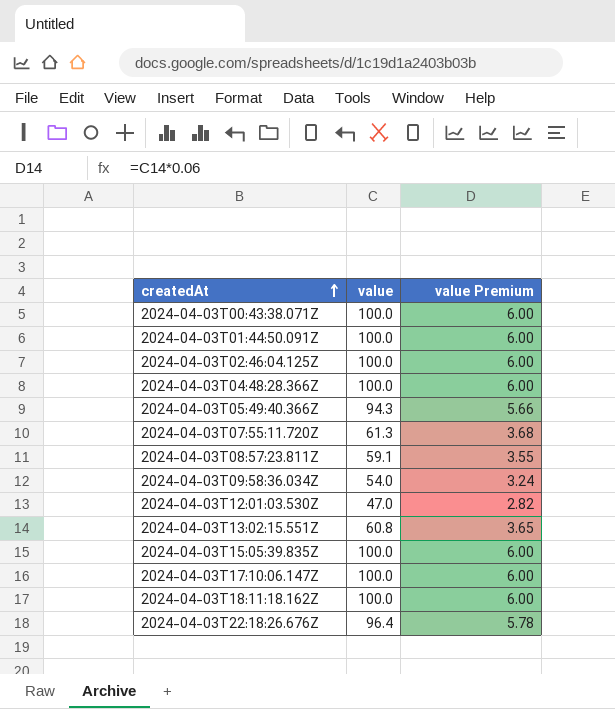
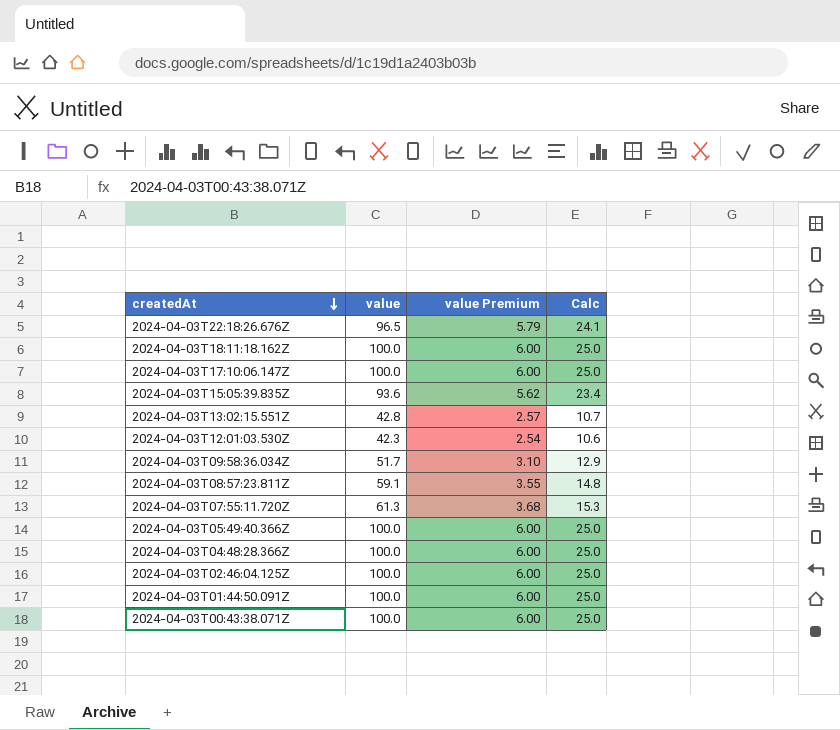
row order: createdAt ascending -> createdAt descending
column Calc | formula: none -> [value] * 0.25
2024-04-03T22:18:26.676Z | value: 96.4 -> 96.5
2024-04-03T22:18:26.676Z | value Premium: 5.78 -> 5.79
2024-04-03T15:05:39.835Z | value: 100.0 -> 93.6
2024-04-03T15:05:39.835Z | value Premium: 6.00 -> 5.62
2024-04-03T13:02:15.551Z | value: 60.8 -> 42.8
2024-04-03T13:02:15.551Z | value Premium: 3.65 -> 2.57
2024-04-03T12:01:03.530Z | value: 47.0 -> 42.3
2024-04-03T12:01:03.530Z | value Premium: 2.82 -> 2.54
2024-04-03T09:58:36.034Z | value: 54.0 -> 51.7
2024-04-03T09:58:36.034Z | value Premium: 3.24 -> 3.10
2024-04-03T05:49:40.366Z | value: 94.3 -> 100.0
2024-04-03T05:49:40.366Z | value Premium: 5.66 -> 6.00

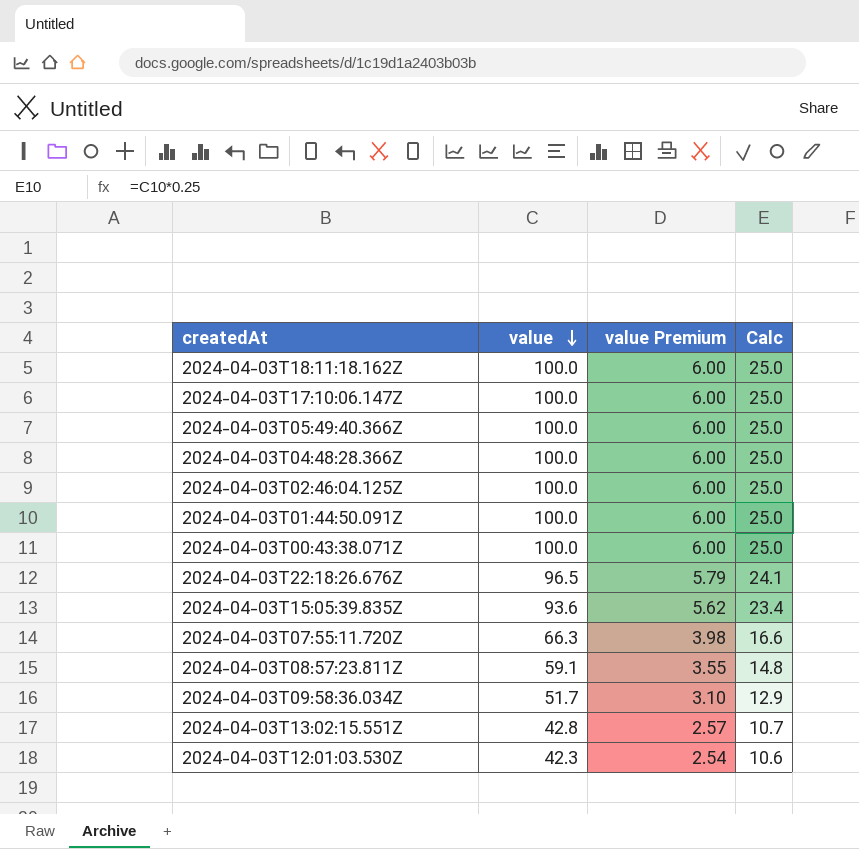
row order: createdAt descending -> value descending
2024-04-03T07:55:11.720Z | value: 61.3 -> 66.3
2024-04-03T07:55:11.720Z | value Premium: 3.68 -> 3.98
2024-04-03T07:55:11.720Z | Calc: 15.3 -> 16.6

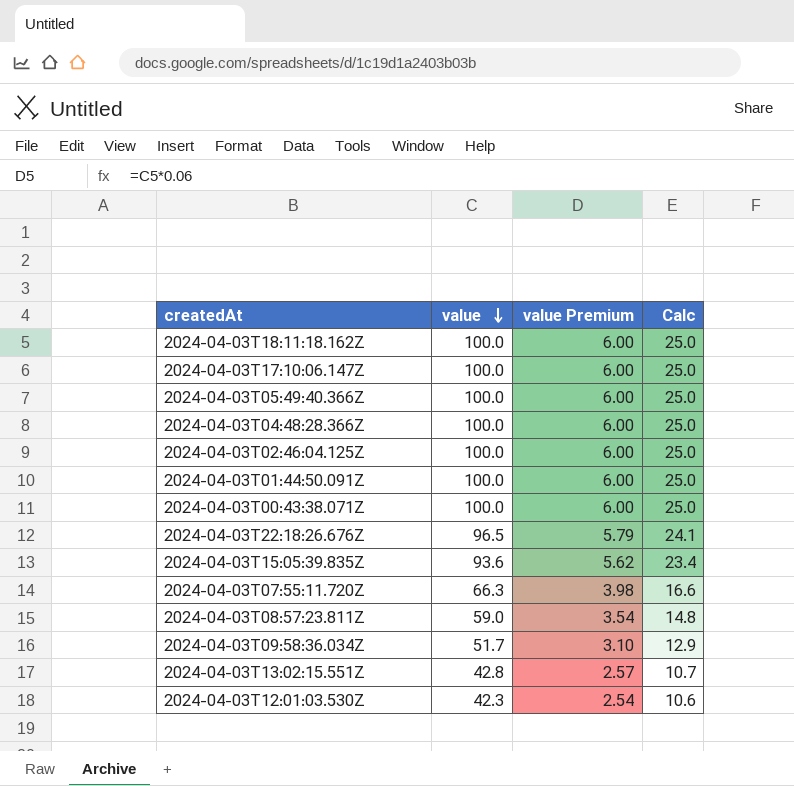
2024-04-03T08:57:23.811Z | value: 59.1 -> 59.0
2024-04-03T08:57:23.811Z | value Premium: 3.55 -> 3.54

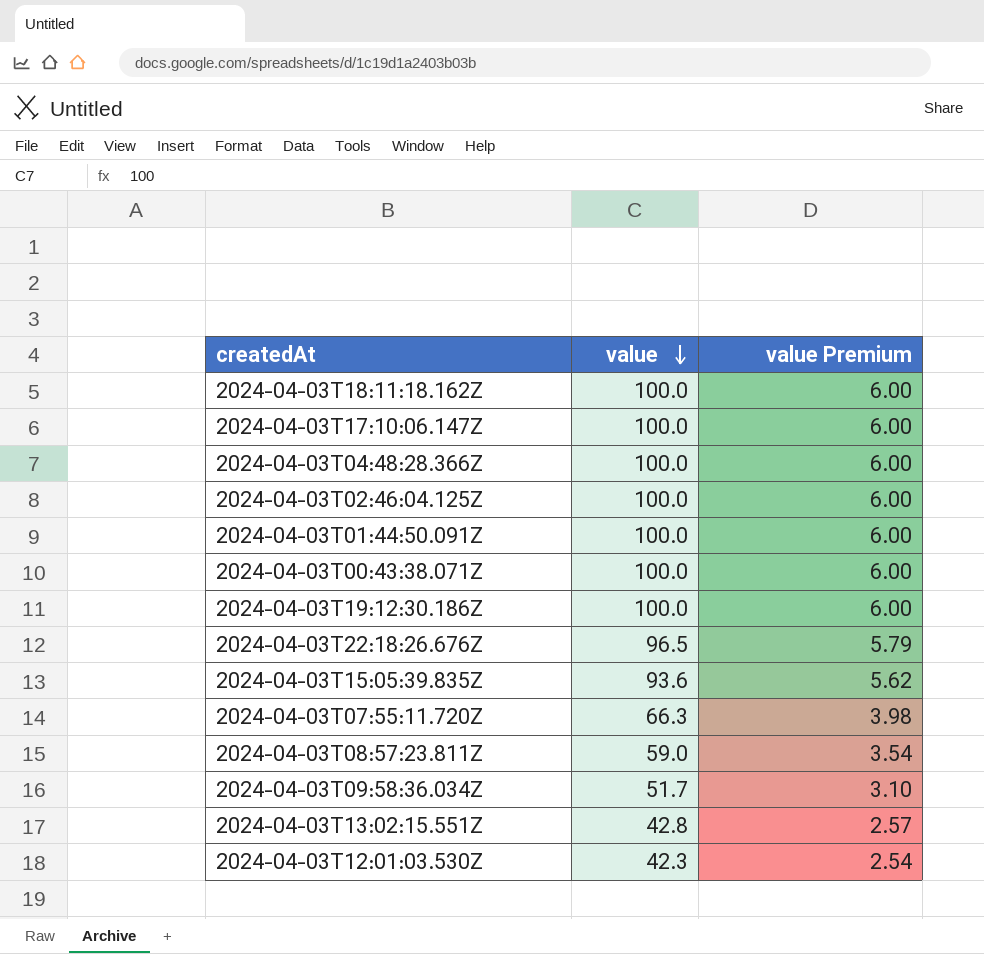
column Calc | formula: [value] * 0.25 -> none
row 2024-04-03T05:49:40.366Z: 100.0 | 6.00 | 25.0 -> none
row 2024-04-03T19:12:30.186Z: none -> 100.0 | 6.00

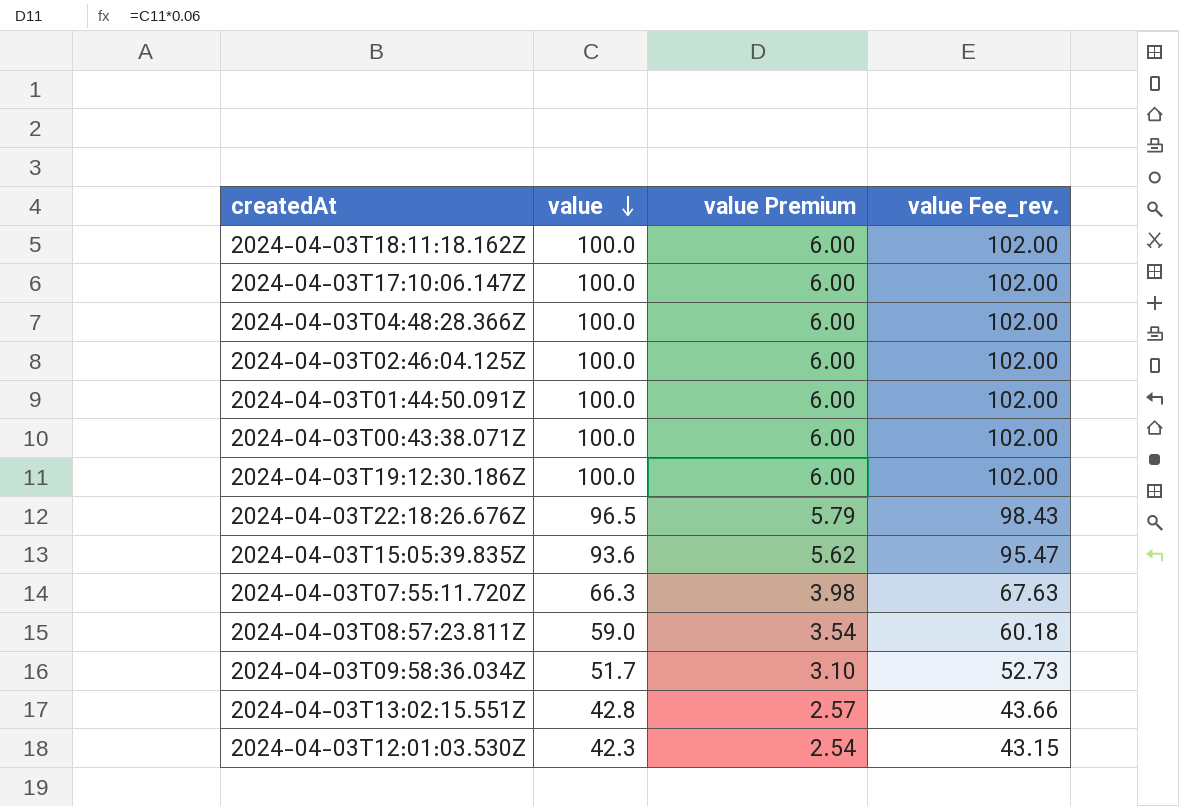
column value Fee_rev. | formula: none -> [value] * 1.02

